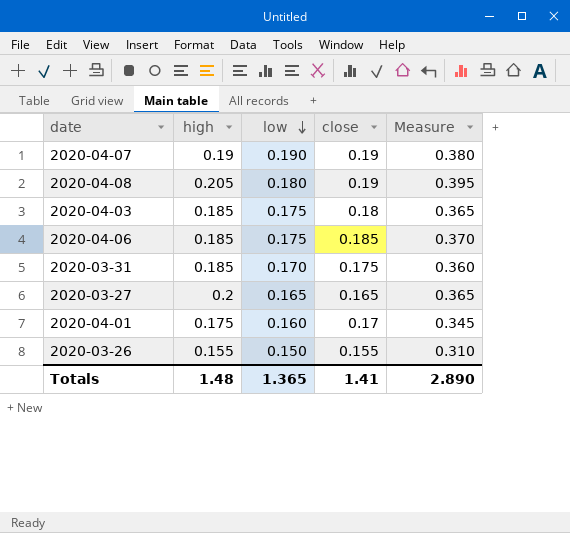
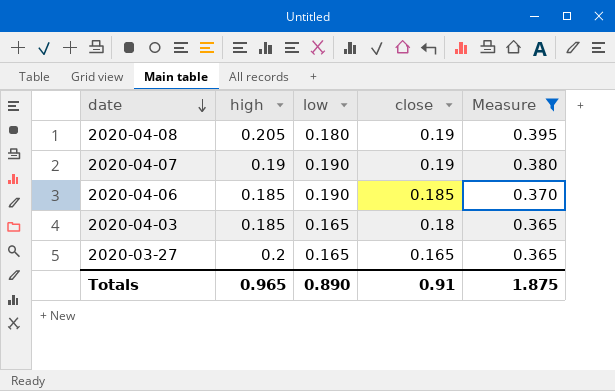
filter: none -> Measure >= 0.365
row order: low descending -> date descending
2020-04-06 | low: 0.175 -> 0.190
2020-04-03 | low: 0.175 -> 0.165
Totals | high: 1.48 -> 0.965
Totals | low: 1.365 -> 0.890
Totals | close: 1.41 -> 0.91
Totals | Measure: 2.890 -> 1.875

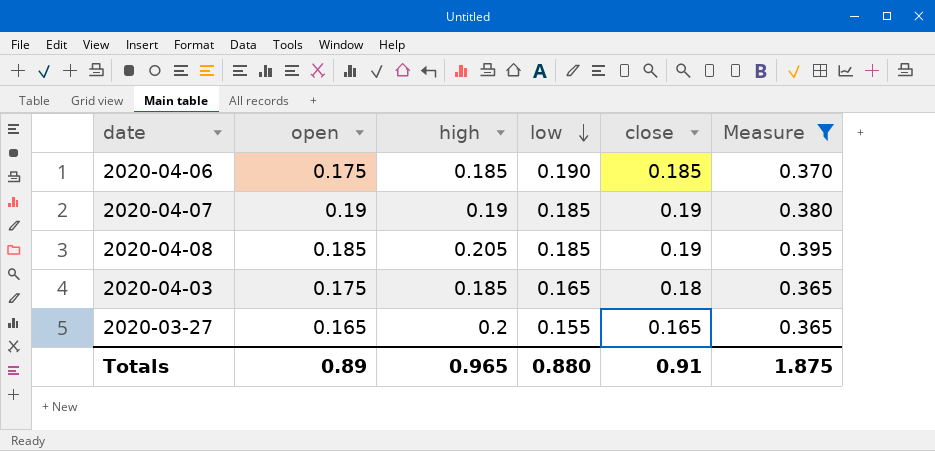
row order: date descending -> low descending
column open | position: none -> 2
2020-04-07 | low: 0.190 -> 0.185
2020-04-08 | low: 0.180 -> 0.185
2020-03-27 | low: 0.165 -> 0.155
Totals | low: 0.890 -> 0.880

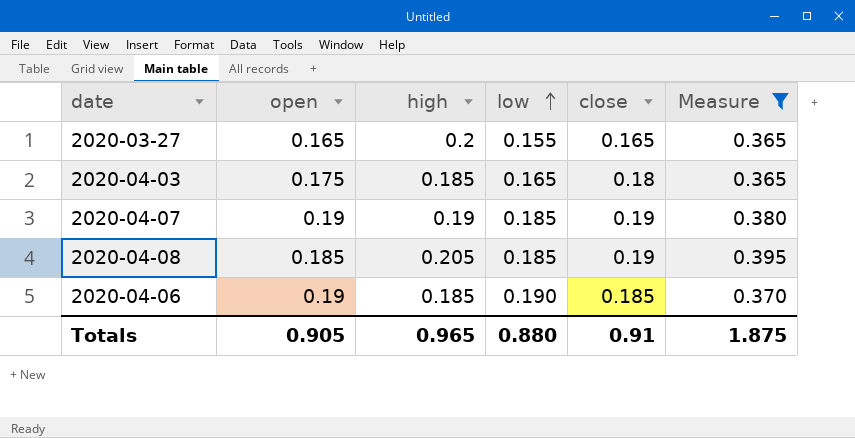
row order: low descending -> low ascending
2020-04-06 | open: 0.175 -> 0.19
Totals | open: 0.89 -> 0.905

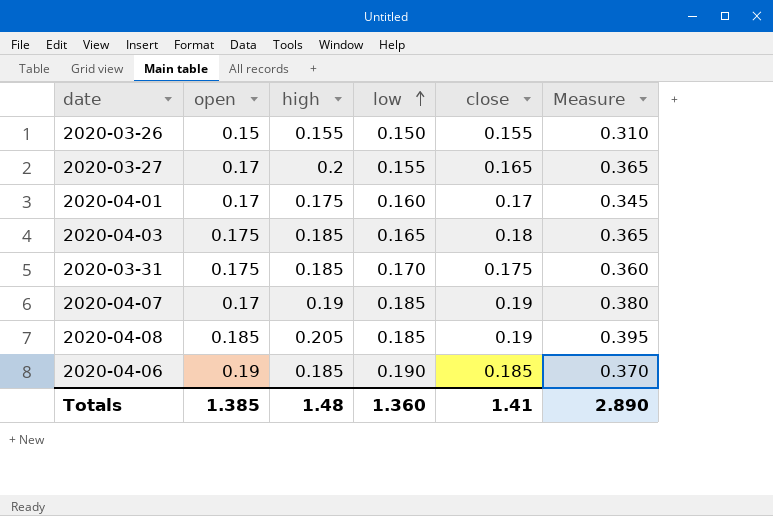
filter: Measure >= 0.365 -> none
2020-03-27 | open: 0.165 -> 0.17
2020-04-07 | open: 0.19 -> 0.17
Totals | open: 0.905 -> 1.385
Totals | high: 0.965 -> 1.48
Totals | low: 0.880 -> 1.360
Totals | close: 0.91 -> 1.41
Totals | Measure: 1.875 -> 2.890

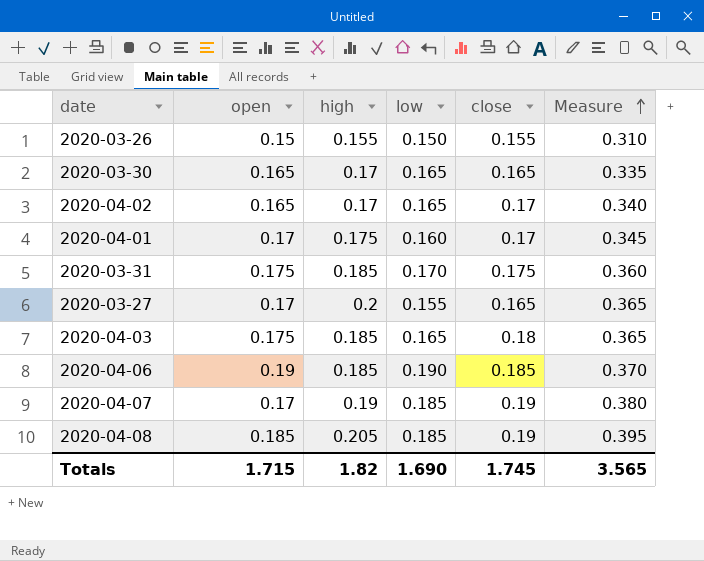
row order: low ascending -> Measure ascending
row 2020-03-30: none -> 0.165 | 0.17 | 0.165 | 0.165 | 0.335
row 2020-04-02: none -> 0.165 | 0.17 | 0.165 | 0.17 | 0.340
Totals | open: 1.385 -> 1.715
Totals | high: 1.48 -> 1.82
Totals | low: 1.360 -> 1.690
Totals | close: 1.41 -> 1.745
Totals | Measure: 2.890 -> 3.565

